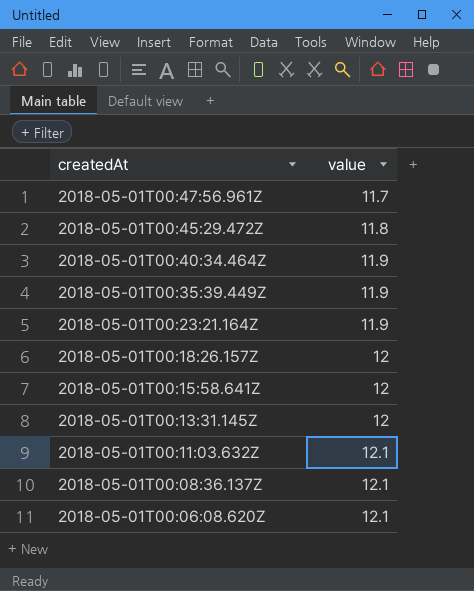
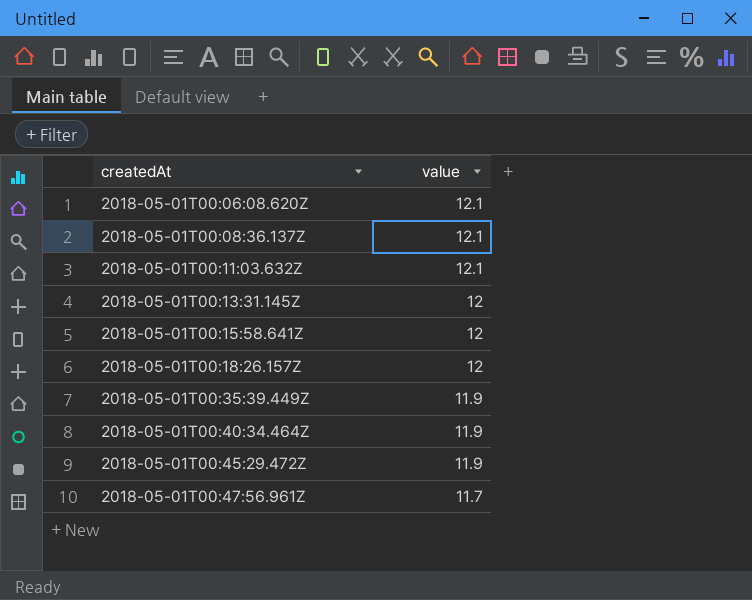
row order: createdAt descending -> createdAt ascending
row 2018-05-01T00:23:21.164Z: 11.9 -> none
2018-05-01T00:45:29.472Z | value: 11.8 -> 11.9

